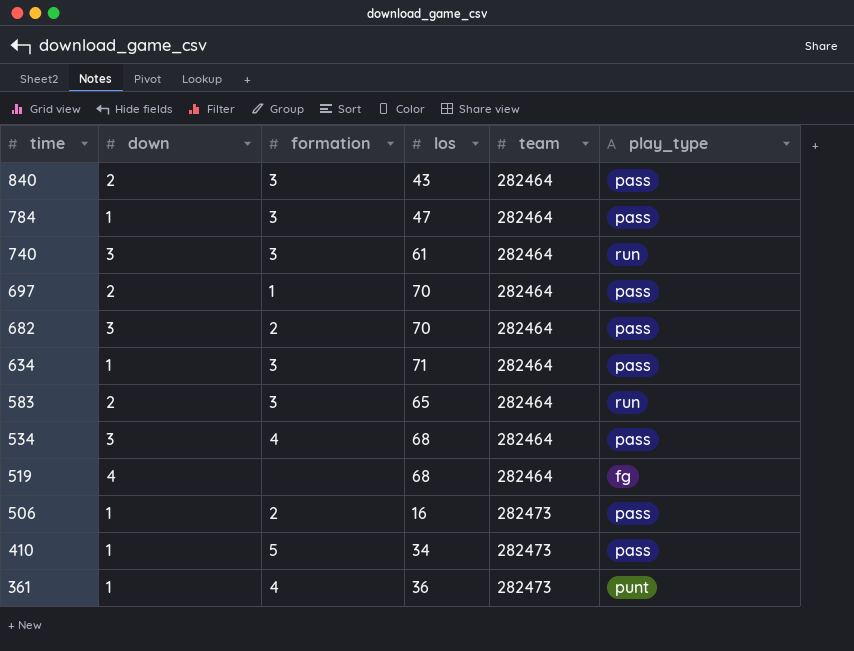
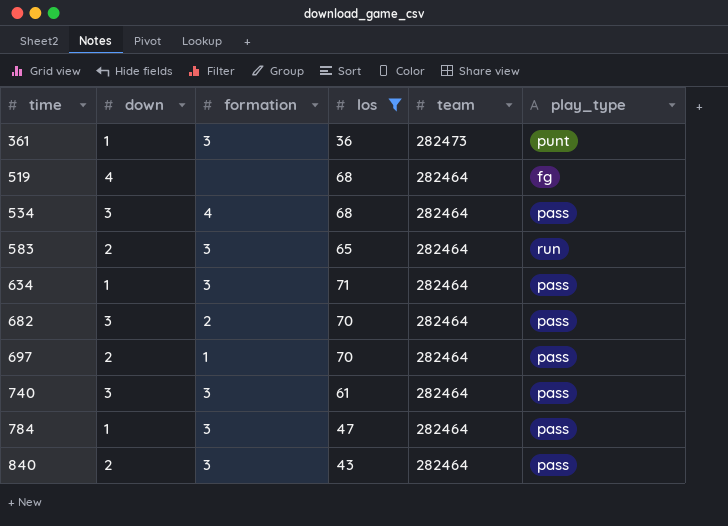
filter: none -> los >= 36
row order: time descending -> time ascending
361 | formation: 4 -> 3
740 | play_type: run -> pass

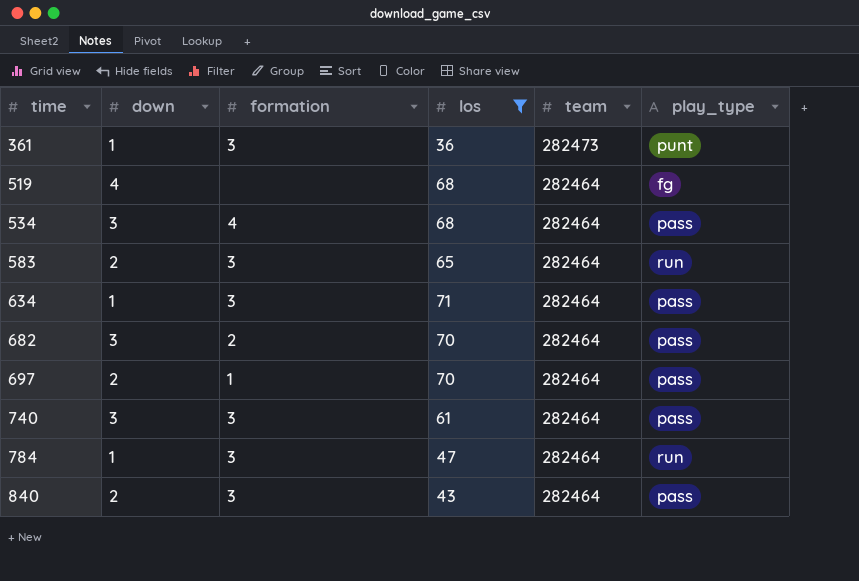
784 | play_type: pass -> run

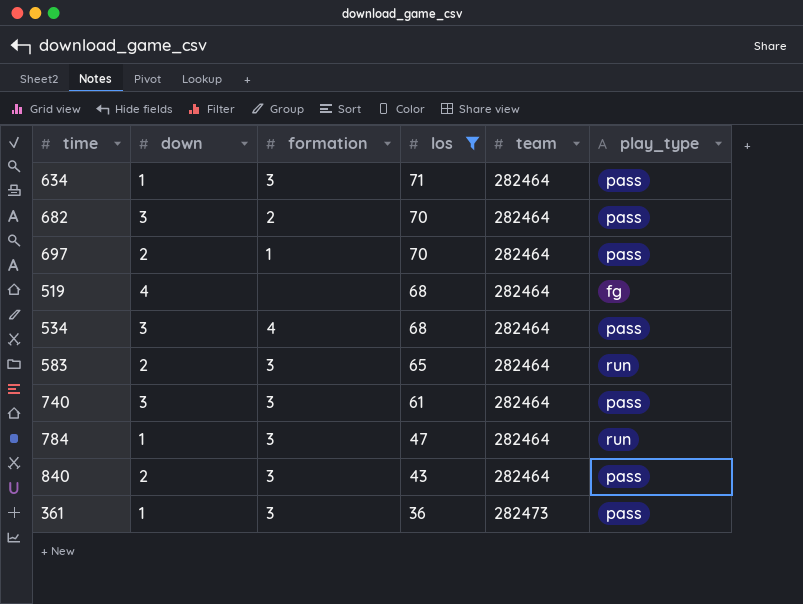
row order: time ascending -> los descending
361 | play_type: punt -> pass

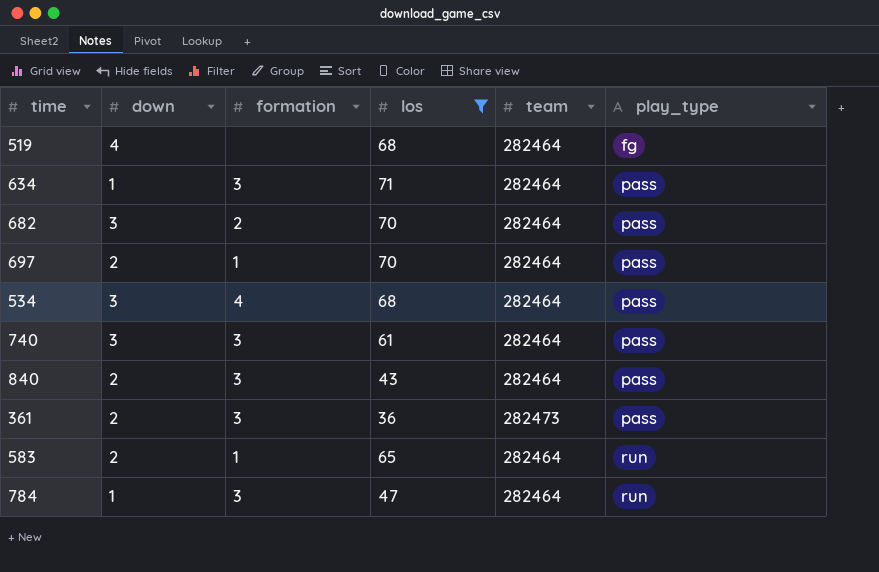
row order: los descending -> play_type ascending
361 | down: 1 -> 2
583 | formation: 3 -> 1

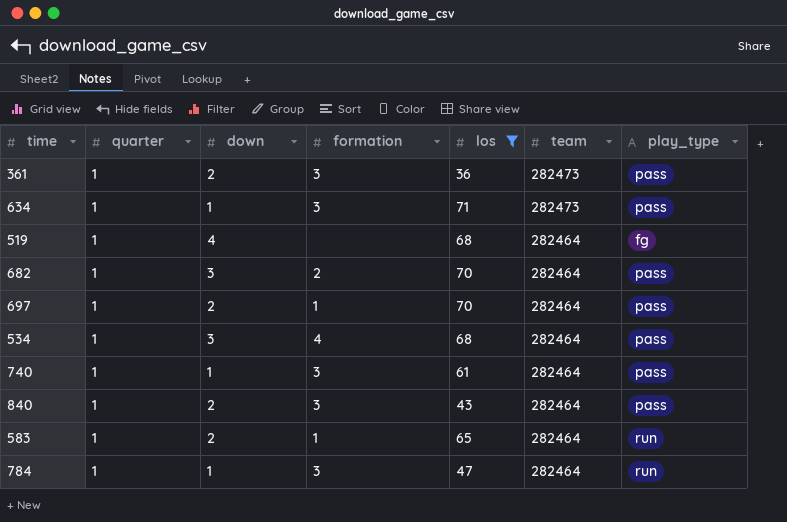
row order: play_type ascending -> team descending
column quarter | position: none -> 2
634 | team: 282464 -> 282473
740 | down: 3 -> 1

